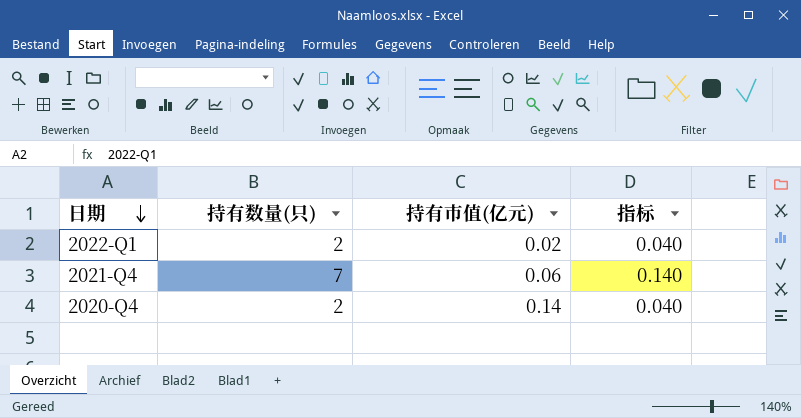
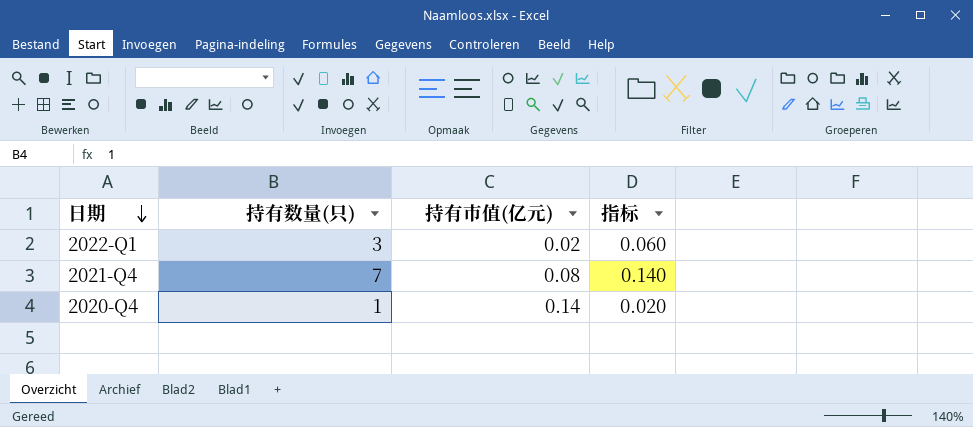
2022-Q1 | 持有数量(只): 2 -> 3
2022-Q1 | 指标: 0.040 -> 0.060
2021-Q4 | 持有市值(亿元): 0.06 -> 0.08
2020-Q4 | 持有数量(只): 2 -> 1
2020-Q4 | 指标: 0.040 -> 0.020

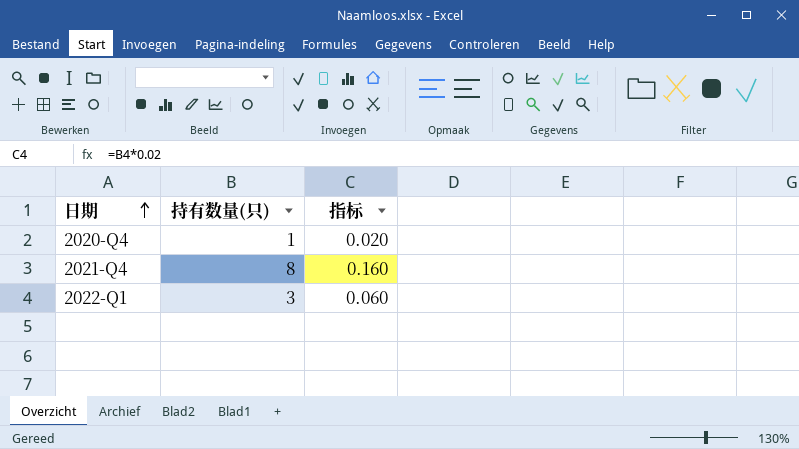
row order: 日期 descending -> 日期 ascending
column 持有市值(亿元) | position: 3 -> none
2021-Q4 | 持有数量(只): 7 -> 8
2021-Q4 | 指标: 0.140 -> 0.160

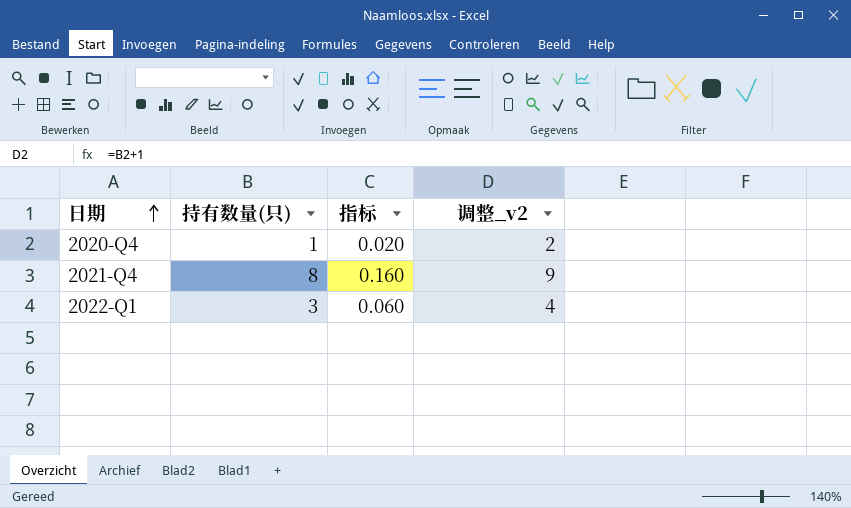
column 调整_v2 | formula: none -> [持有数量(只)] + 1

